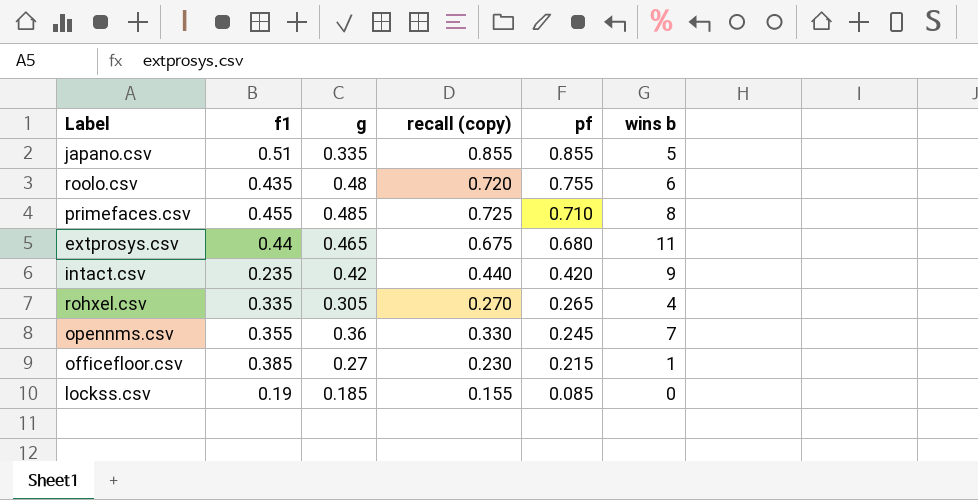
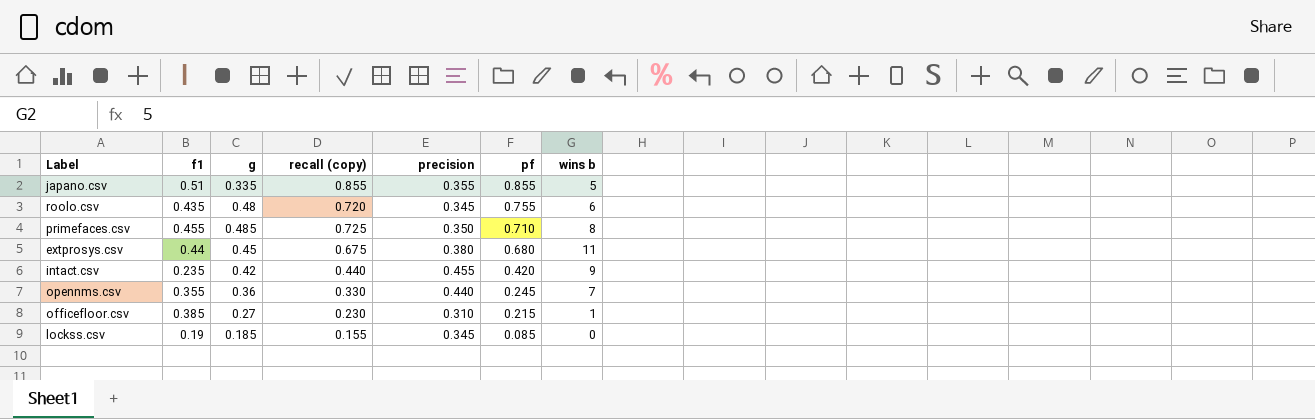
column precision | position: none -> 5
row rohxel.csv: 0.335 | 0.305 | 0.270 | 0.265 | 4 -> none
extprosys.csv | g: 0.465 -> 0.45

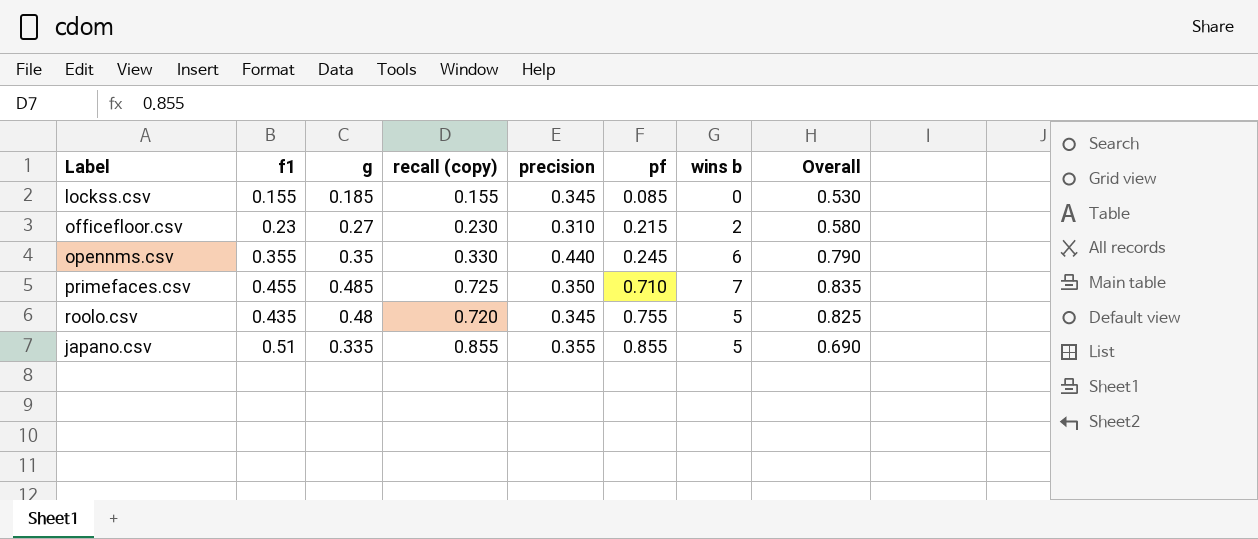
row order: pf descending -> pf ascending
column Overall | formula: none -> [g] + [precision]
row extprosys.csv: 0.44 | 0.45 | 0.675 | 0.380 | 0.680 | 11 -> none
row intact.csv: 0.235 | 0.42 | 0.440 | 0.455 | 0.420 | 9 -> none
lockss.csv | f1: 0.19 -> 0.155
officefloor.csv | f1: 0.385 -> 0.23
officefloor.csv | wins b: 1 -> 2
opennms.csv | g: 0.36 -> 0.35
opennms.csv | wins b: 7 -> 6
primefaces.csv | wins b: 8 -> 7
roolo.csv | wins b: 6 -> 5

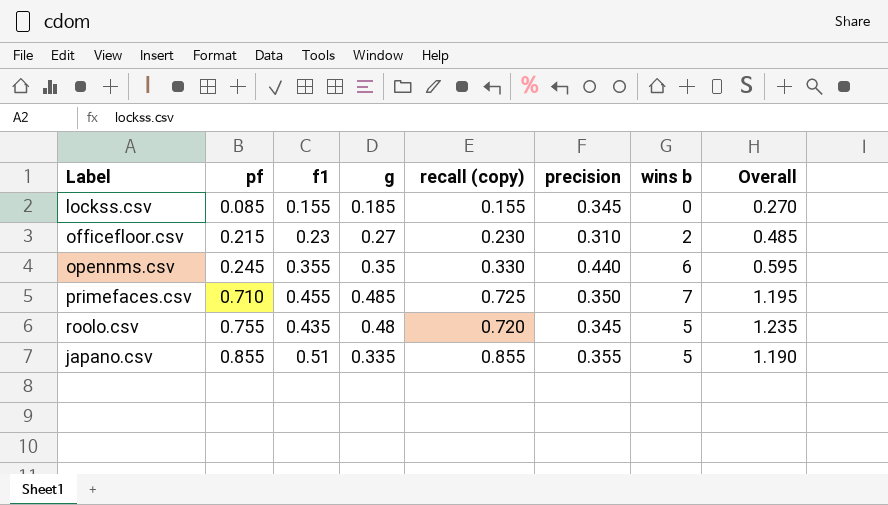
column pf | position: 6 -> 2
column Overall | formula: [g] + [precision] -> [pf] + [g]

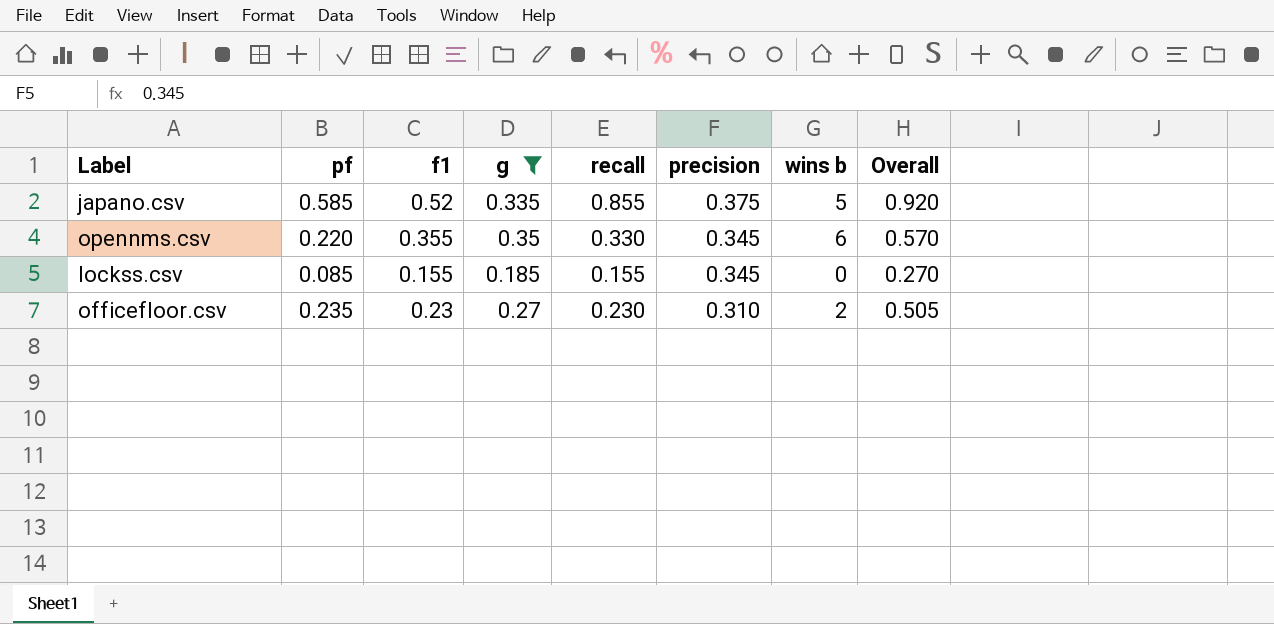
filter: none -> g <= 0.35
row order: pf ascending -> precision descending
column name: recall (copy) -> recall
japano.csv | pf: 0.855 -> 0.585
japano.csv | f1: 0.51 -> 0.52
japano.csv | precision: 0.355 -> 0.375
japano.csv | Overall: 1.190 -> 0.920
opennms.csv | pf: 0.245 -> 0.220
opennms.csv | precision: 0.440 -> 0.345
opennms.csv | Overall: 0.595 -> 0.570
officefloor.csv | pf: 0.215 -> 0.235
officefloor.csv | Overall: 0.485 -> 0.505

